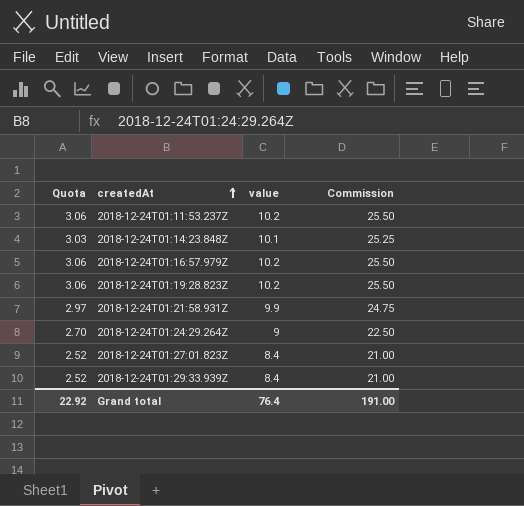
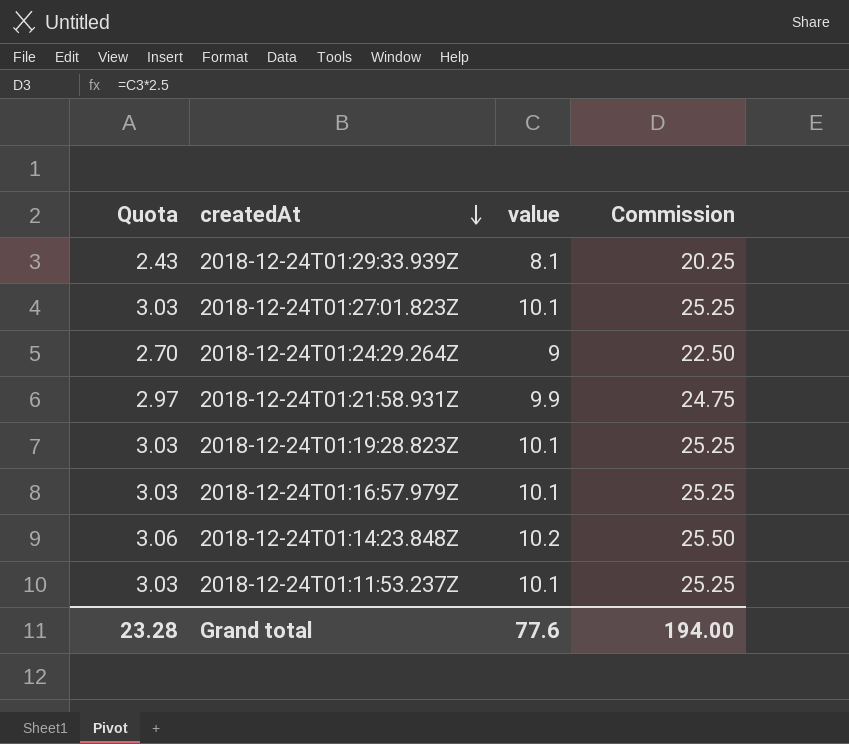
row order: createdAt ascending -> createdAt descending
2018-12-24T01:29:33.939Z | Quota: 2.52 -> 2.43
2018-12-24T01:29:33.939Z | value: 8.4 -> 8.1
2018-12-24T01:29:33.939Z | Commission: 21.00 -> 20.25
2018-12-24T01:27:01.823Z | Quota: 2.52 -> 3.03
2018-12-24T01:27:01.823Z | value: 8.4 -> 10.1
2018-12-24T01:27:01.823Z | Commission: 21.00 -> 25.25
2018-12-24T01:19:28.823Z | Quota: 3.06 -> 3.03
2018-12-24T01:19:28.823Z | value: 10.2 -> 10.1
2018-12-24T01:19:28.823Z | Commission: 25.50 -> 25.25
2018-12-24T01:16:57.979Z | Quota: 3.06 -> 3.03
2018-12-24T01:16:57.979Z | value: 10.2 -> 10.1
2018-12-24T01:16:57.979Z | Commission: 25.50 -> 25.25
2018-12-24T01:14:23.848Z | Quota: 3.03 -> 3.06
2018-12-24T01:14:23.848Z | value: 10.1 -> 10.2
2018-12-24T01:14:23.848Z | Commission: 25.25 -> 25.50
2018-12-24T01:11:53.237Z | Quota: 3.06 -> 3.03
2018-12-24T01:11:53.237Z | value: 10.2 -> 10.1
2018-12-24T01:11:53.237Z | Commission: 25.50 -> 25.25
Grand total | Quota: 22.92 -> 23.28
Grand total | value: 76.4 -> 77.6
Grand total | Commission: 191.00 -> 194.00

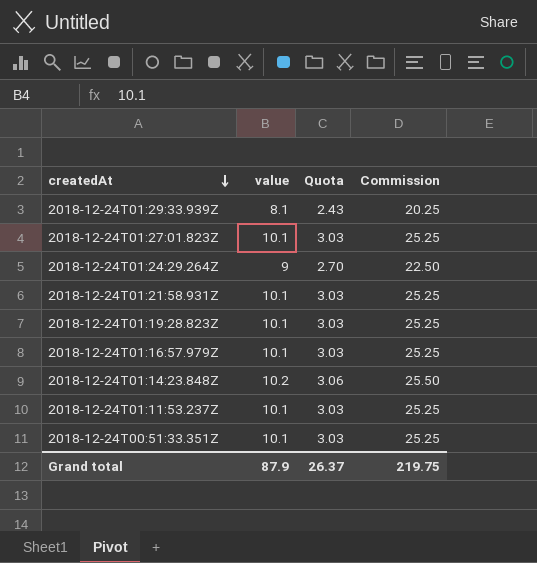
column Quota | position: 1 -> 3
2018-12-24T01:21:58.931Z | value: 9.9 -> 10.1
2018-12-24T01:21:58.931Z | Quota: 2.97 -> 3.03
2018-12-24T01:21:58.931Z | Commission: 24.75 -> 25.25
row 2018-12-24T00:51:33.351Z: none -> 10.1 | 3.03 | 25.25
Grand total | value: 77.6 -> 87.9
Grand total | Quota: 23.28 -> 26.37
Grand total | Commission: 194.00 -> 219.75

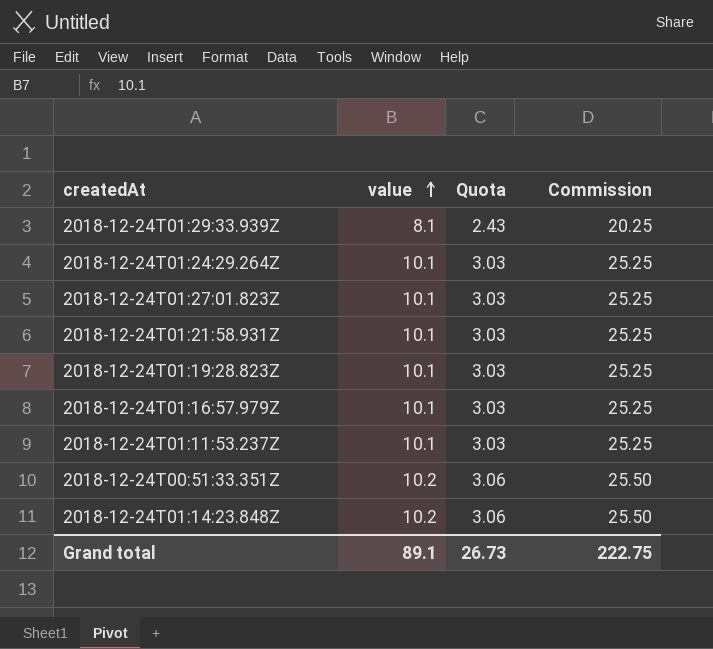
row order: createdAt descending -> value ascending
2018-12-24T01:24:29.264Z | value: 9 -> 10.1
2018-12-24T01:24:29.264Z | Quota: 2.70 -> 3.03
2018-12-24T01:24:29.264Z | Commission: 22.50 -> 25.25
2018-12-24T00:51:33.351Z | value: 10.1 -> 10.2
2018-12-24T00:51:33.351Z | Quota: 3.03 -> 3.06
2018-12-24T00:51:33.351Z | Commission: 25.25 -> 25.50
Grand total | value: 87.9 -> 89.1
Grand total | Quota: 26.37 -> 26.73
Grand total | Commission: 219.75 -> 222.75

